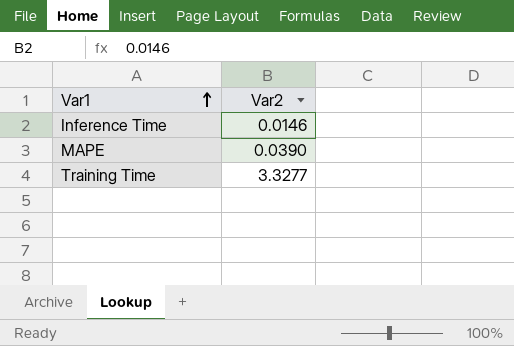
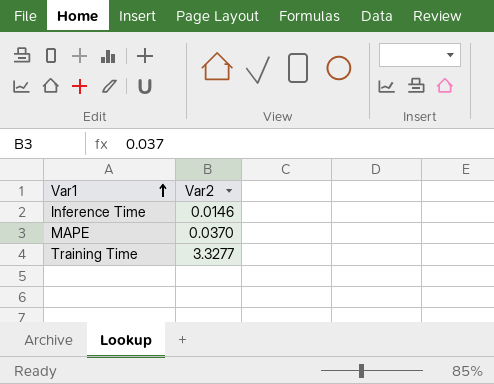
MAPE | Var2: 0.0390 -> 0.0370

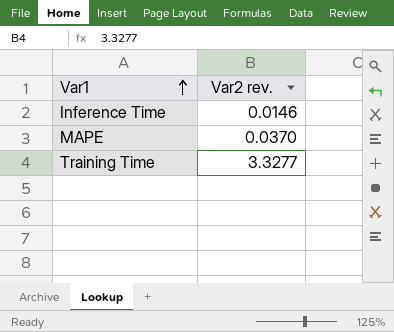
column name: Var2 -> Var2 rev.

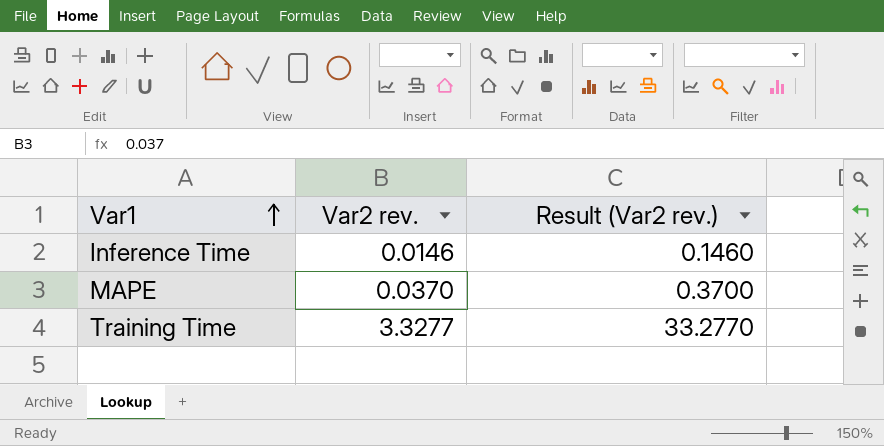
column Result (Var2 rev.) | formula: none -> [Var2 rev.] * 10

